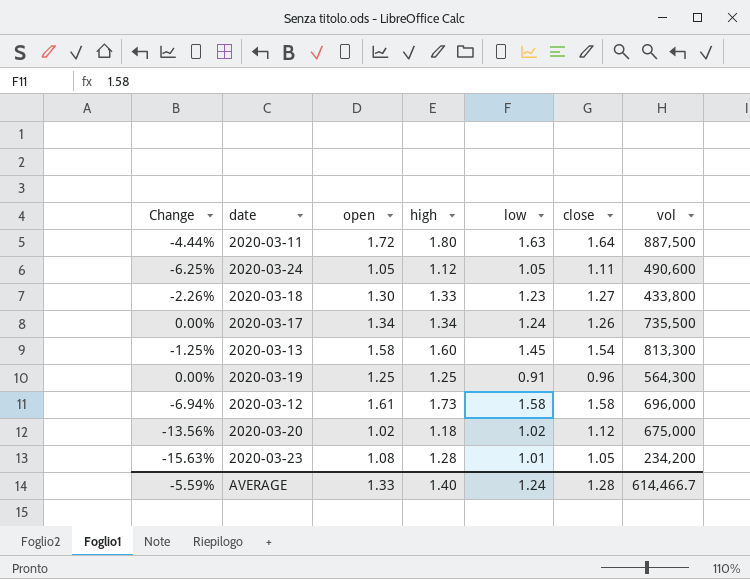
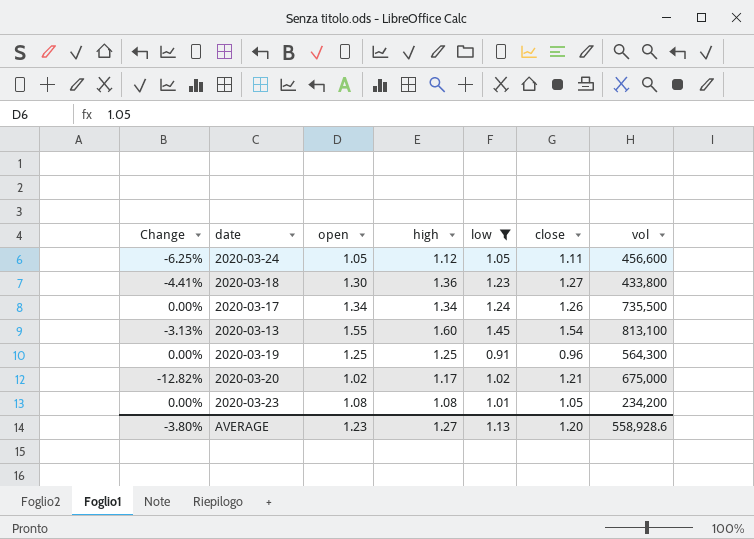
filter: none -> low <= 1.45
2020-03-24 | vol: 490,600 -> 456,600
2020-03-18 | Change: -2.26% -> -4.41%
2020-03-18 | high: 1.33 -> 1.36
2020-03-13 | Change: -1.25% -> -3.13%
2020-03-13 | open: 1.58 -> 1.55
2020-03-13 | vol: 813,300 -> 813,100
2020-03-20 | Change: -13.56% -> -12.82%
2020-03-20 | high: 1.18 -> 1.17
2020-03-20 | close: 1.12 -> 1.21
2020-03-23 | Change: -15.63% -> 0.00%
2020-03-23 | high: 1.28 -> 1.08
AVERAGE | Change: -5.59% -> -3.80%
AVERAGE | open: 1.33 -> 1.23
AVERAGE | high: 1.40 -> 1.27
AVERAGE | low: 1.24 -> 1.13
AVERAGE | close: 1.28 -> 1.20
AVERAGE | vol: 614,466.7 -> 558,928.6

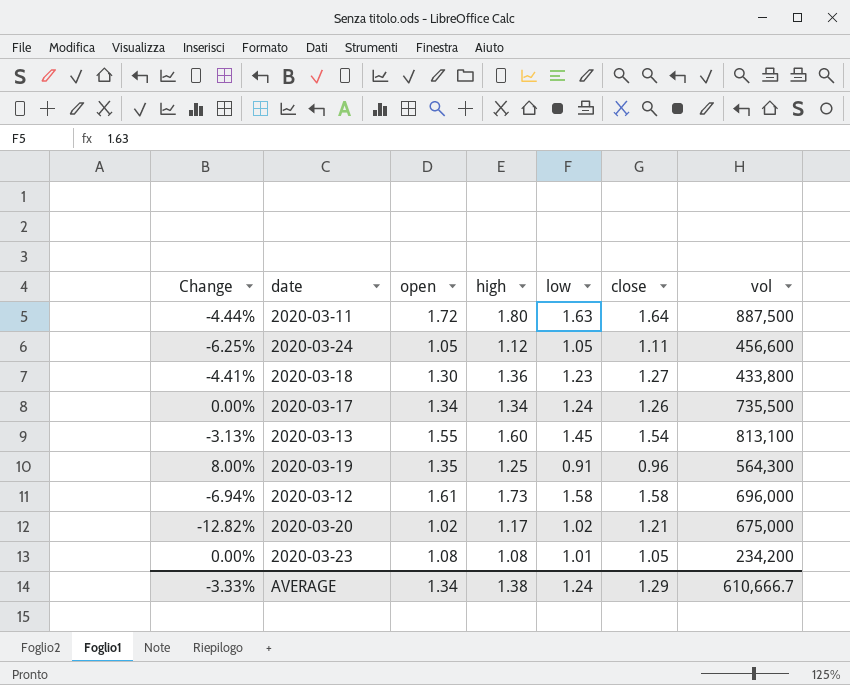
filter: low <= 1.45 -> none
2020-03-19 | Change: 0.00% -> 8.00%
2020-03-19 | open: 1.25 -> 1.35
AVERAGE | Change: -3.80% -> -3.33%
AVERAGE | open: 1.23 -> 1.34
AVERAGE | high: 1.27 -> 1.38
AVERAGE | low: 1.13 -> 1.24
AVERAGE | close: 1.20 -> 1.29
AVERAGE | vol: 558,928.6 -> 610,666.7

